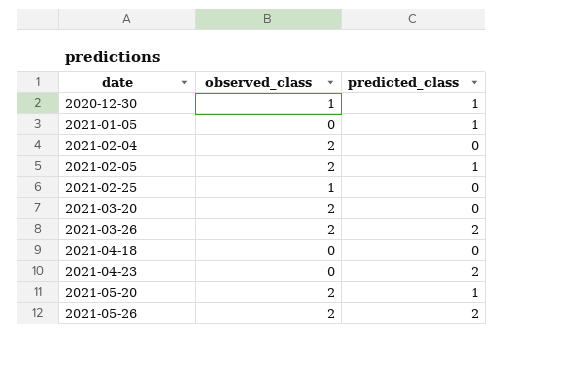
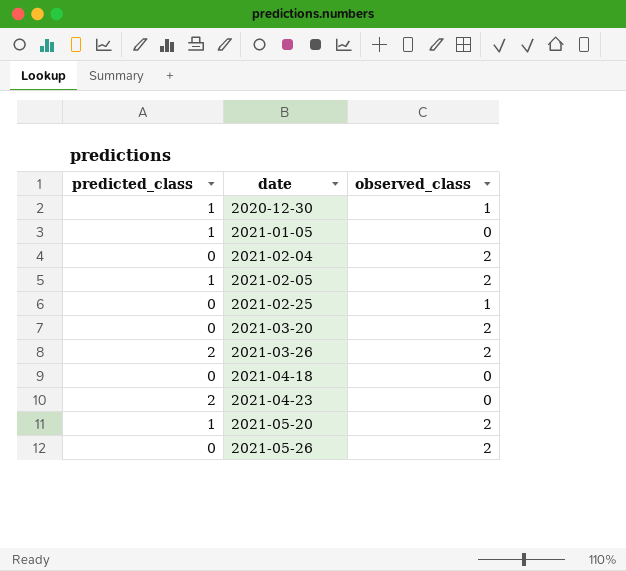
column predicted_class | position: 3 -> 1
2021-05-26 | predicted_class: 2 -> 0

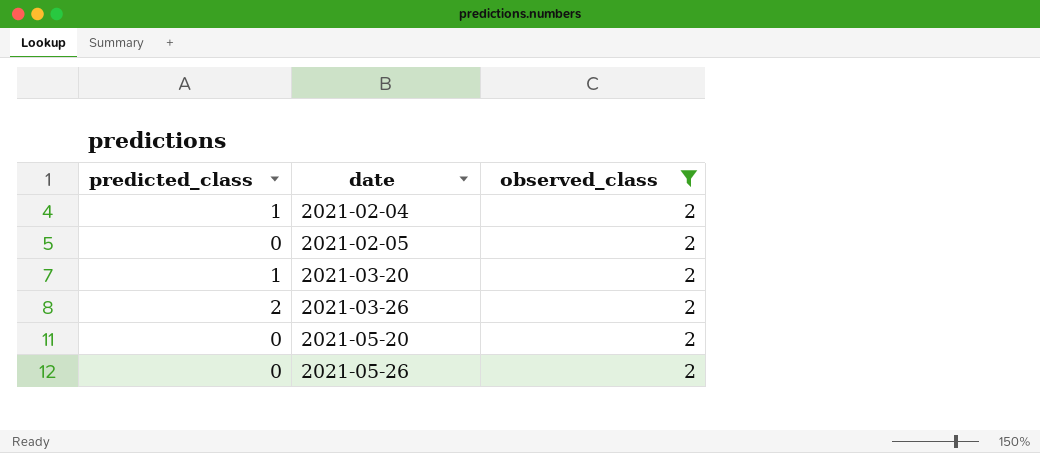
filter: none -> observed_class = 2
2021-02-04 | predicted_class: 0 -> 1
2021-02-05 | predicted_class: 1 -> 0
2021-03-20 | predicted_class: 0 -> 1
2021-05-20 | predicted_class: 1 -> 0

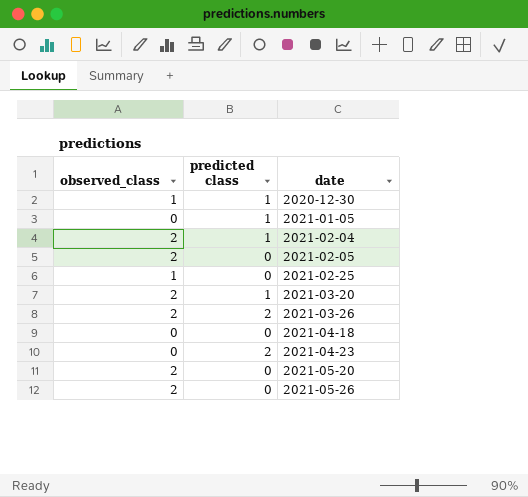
filter: observed_class = 2 -> none
column observed_class | position: 3 -> 1
column name: predicted_class -> predicted class

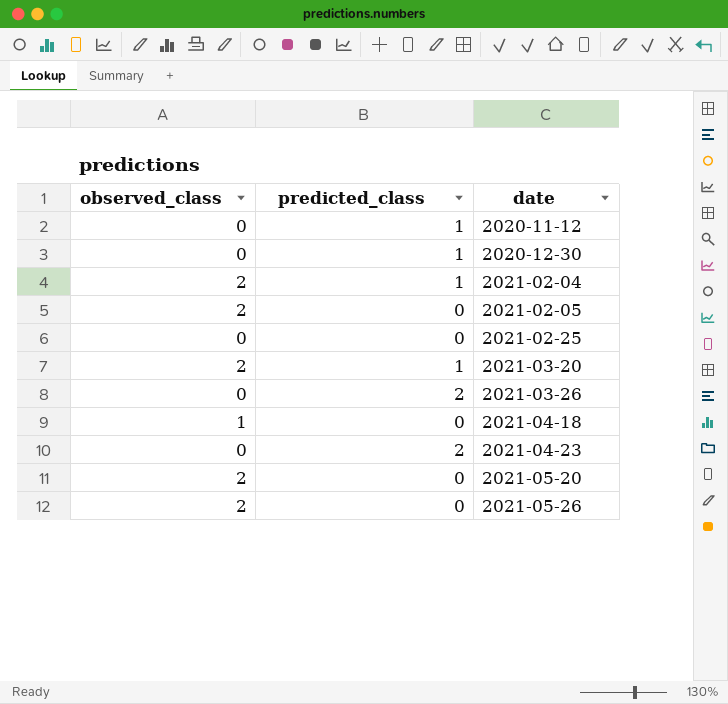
column name: predicted class -> predicted_class
row 2021-01-05: 0 | 1 -> none
row 2020-11-12: none -> 0 | 1
2020-12-30 | observed_class: 1 -> 0
2021-02-25 | observed_class: 1 -> 0
2021-03-26 | observed_class: 2 -> 0
2021-04-18 | observed_class: 0 -> 1

